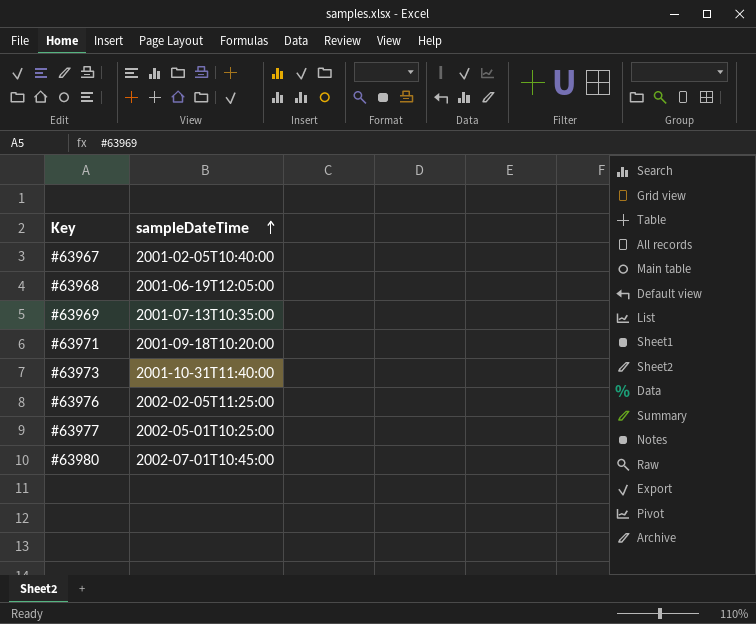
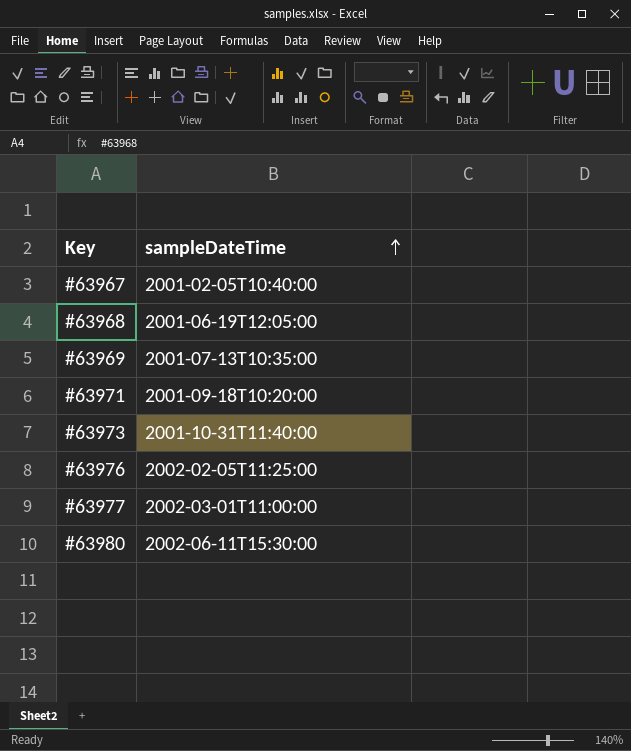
#63977 | sampleDateTime: 2002-05-01T10:25:00 -> 2002-03-01T11:00:00
#63980 | sampleDateTime: 2002-07-01T10:45:00 -> 2002-06-11T15:30:00

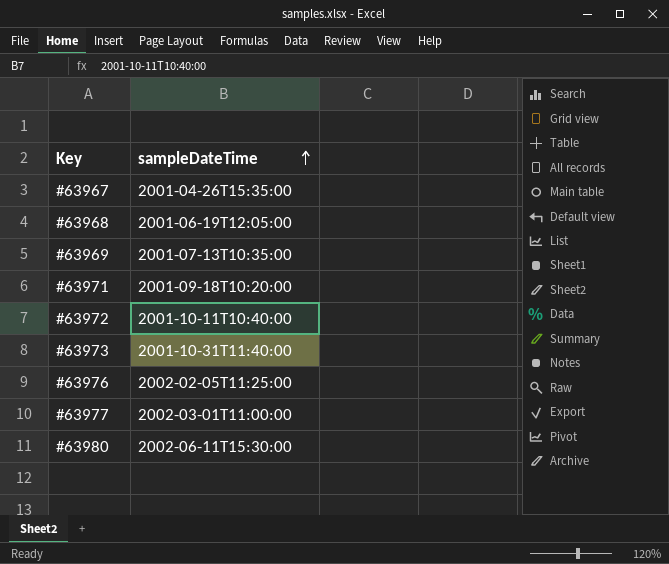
#63967 | sampleDateTime: 2001-02-05T10:40:00 -> 2001-04-26T15:35:00
row #63972: none -> 2001-10-11T10:40:00

